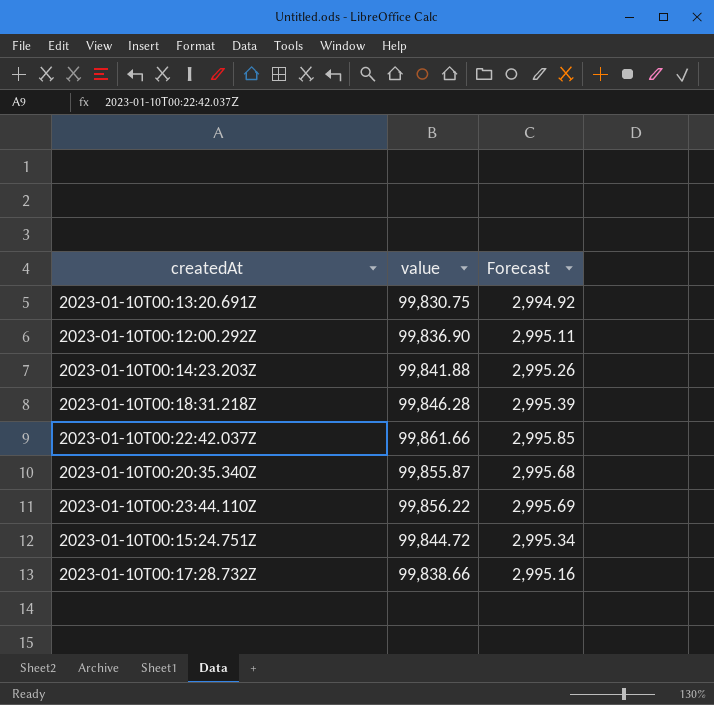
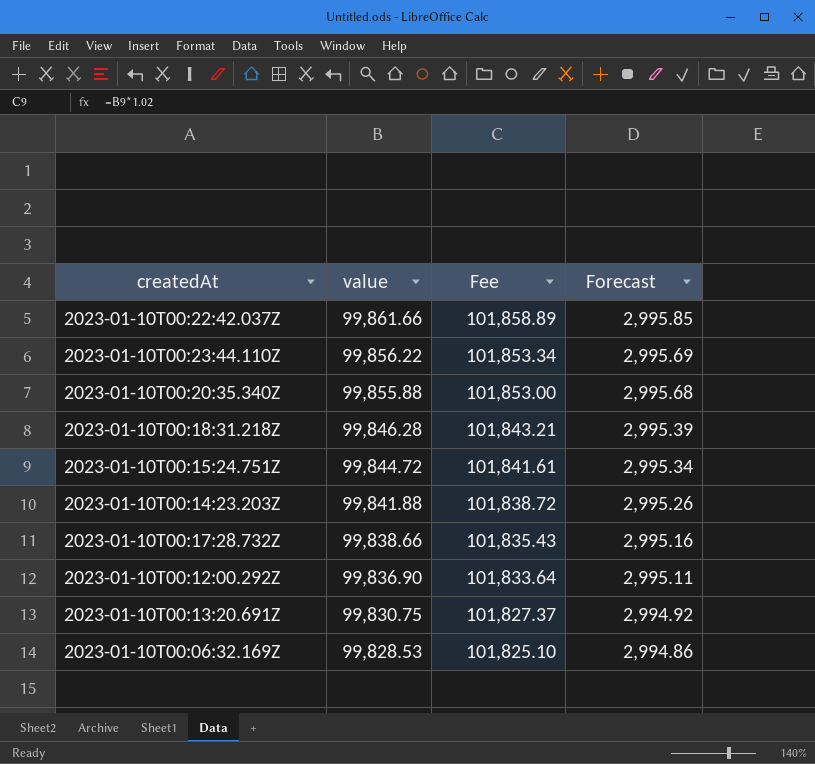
row order: none -> value descending
column Fee | formula: none -> [value] * 1.02
2023-01-10T00:20:35.340Z | value: 99,855.87 -> 99,855.88
row 2023-01-10T00:06:32.169Z: none -> 99,828.53 | 101,825.10 | 2,994.86

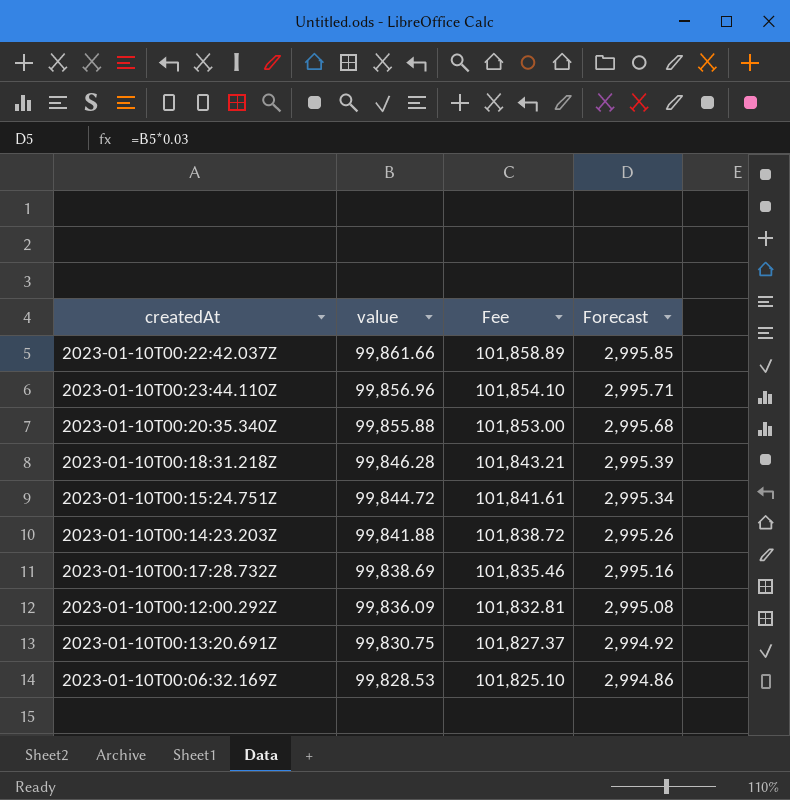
2023-01-10T00:23:44.110Z | value: 99,856.22 -> 99,856.96
2023-01-10T00:23:44.110Z | Fee: 101,853.34 -> 101,854.10
2023-01-10T00:23:44.110Z | Forecast: 2,995.69 -> 2,995.71
2023-01-10T00:17:28.732Z | value: 99,838.66 -> 99,838.69
2023-01-10T00:17:28.732Z | Fee: 101,835.43 -> 101,835.46
2023-01-10T00:12:00.292Z | value: 99,836.90 -> 99,836.09
2023-01-10T00:12:00.292Z | Fee: 101,833.64 -> 101,832.81
2023-01-10T00:12:00.292Z | Forecast: 2,995.11 -> 2,995.08

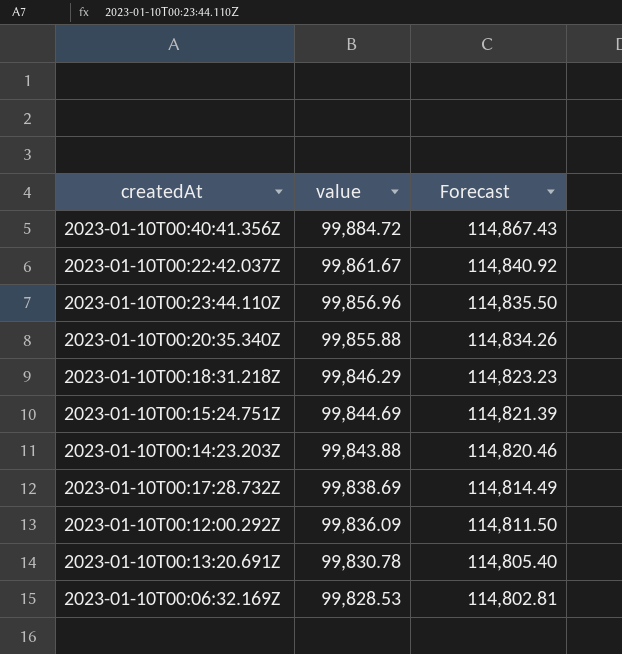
column Fee | formula: [value] * 1.02 -> none
column Forecast | formula: [value] * 0.03 -> [value] * 1.15
row 2023-01-10T00:40:41.356Z: none -> 99,884.72 | 114,867.43
2023-01-10T00:22:42.037Z | value: 99,861.66 -> 99,861.67
2023-01-10T00:18:31.218Z | value: 99,846.28 -> 99,846.29
2023-01-10T00:15:24.751Z | value: 99,844.72 -> 99,844.69
2023-01-10T00:14:23.203Z | value: 99,841.88 -> 99,843.88
2023-01-10T00:13:20.691Z | value: 99,830.75 -> 99,830.78

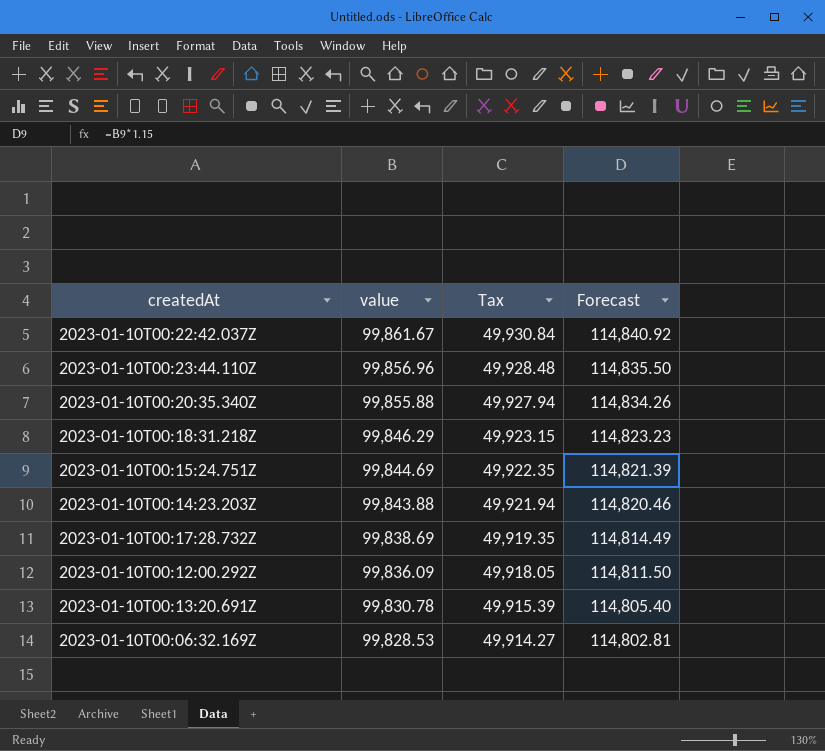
column Tax | formula: none -> [value] * 0.5
row 2023-01-10T00:40:41.356Z: 99,884.72 | 114,867.43 -> none

